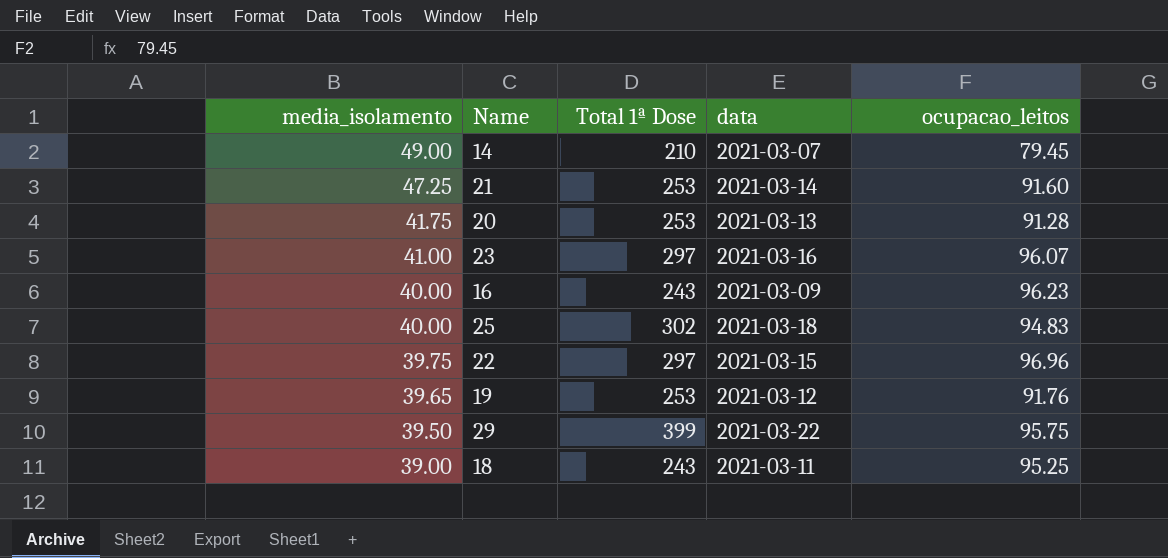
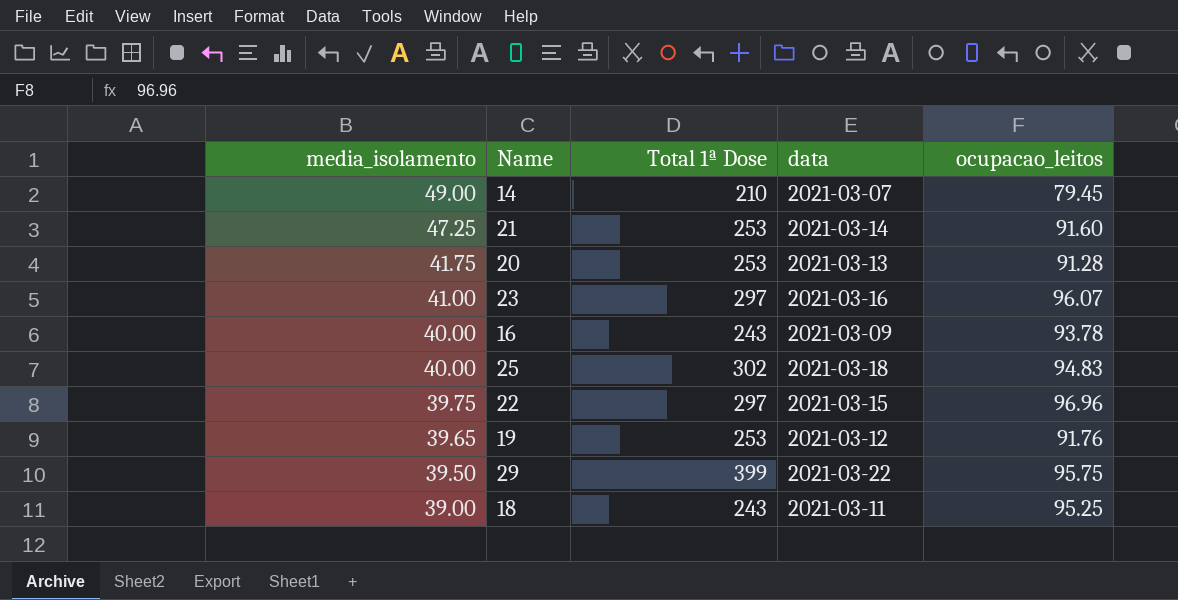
16 | ocupacao_leitos: 96.23 -> 93.78

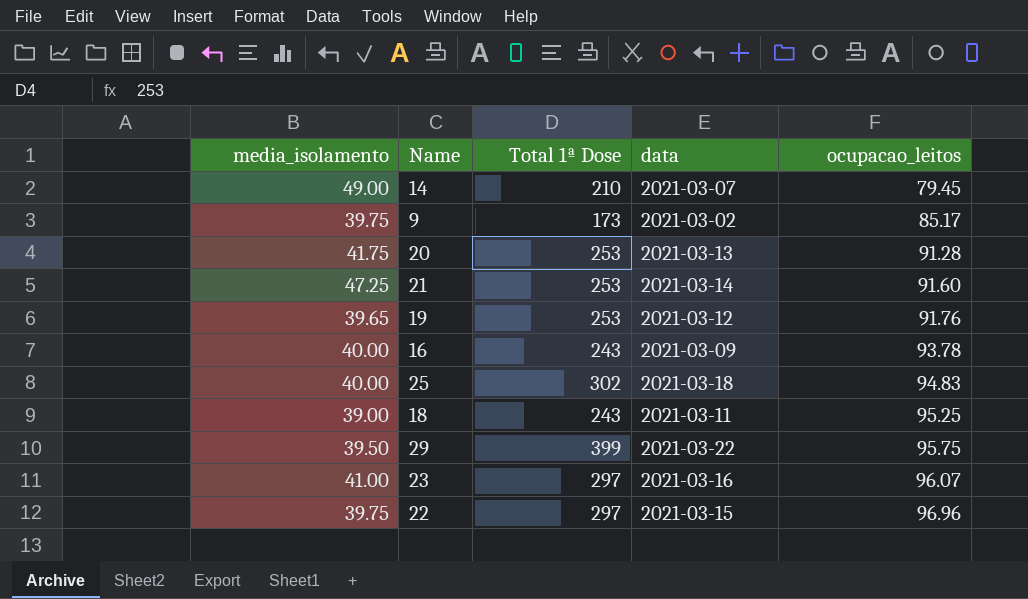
row order: media_isolamento descending -> ocupacao_leitos ascending
row 9: none -> 39.75 | 173 | 2021-03-02 | 85.17

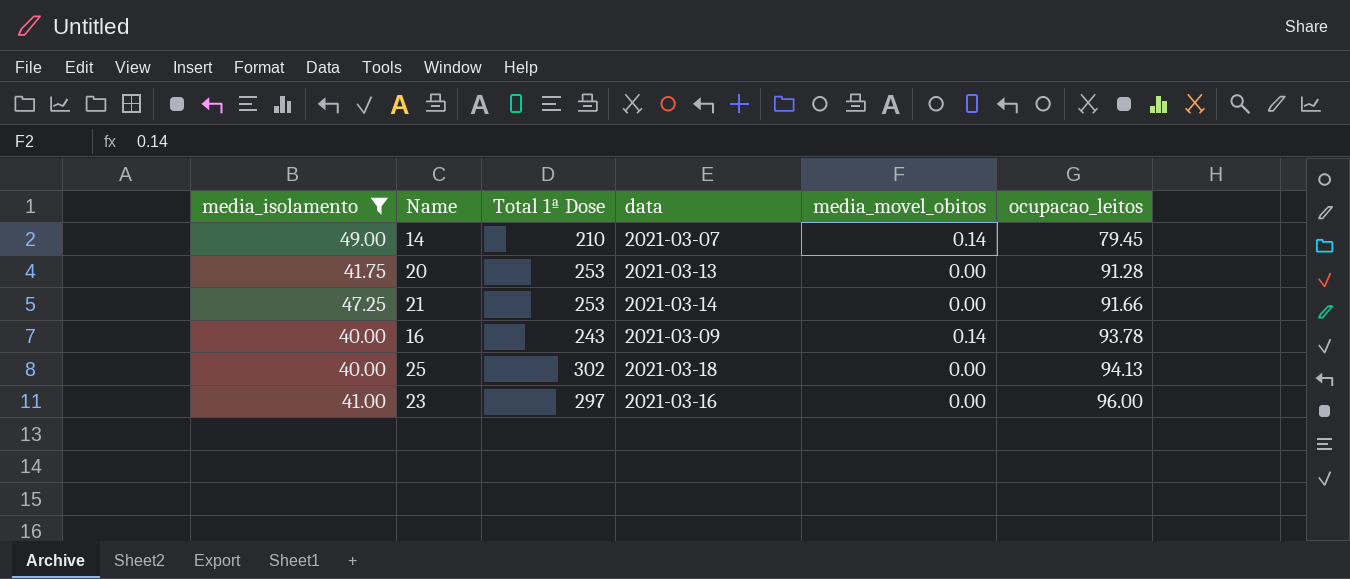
filter: none -> media_isolamento >= 40.00
column media_movel_obitos | position: none -> 5
21 | ocupacao_leitos: 91.60 -> 91.66
25 | ocupacao_leitos: 94.83 -> 94.13
23 | ocupacao_leitos: 96.07 -> 96.00

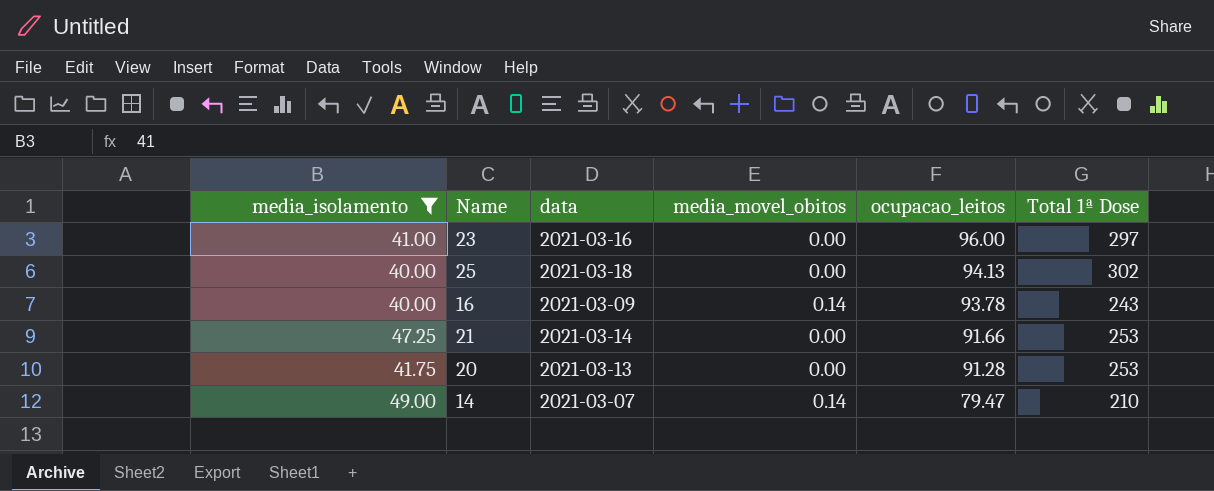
row order: ocupacao_leitos ascending -> ocupacao_leitos descending
column Total 1ª Dose | position: 3 -> 6
14 | ocupacao_leitos: 79.45 -> 79.47

